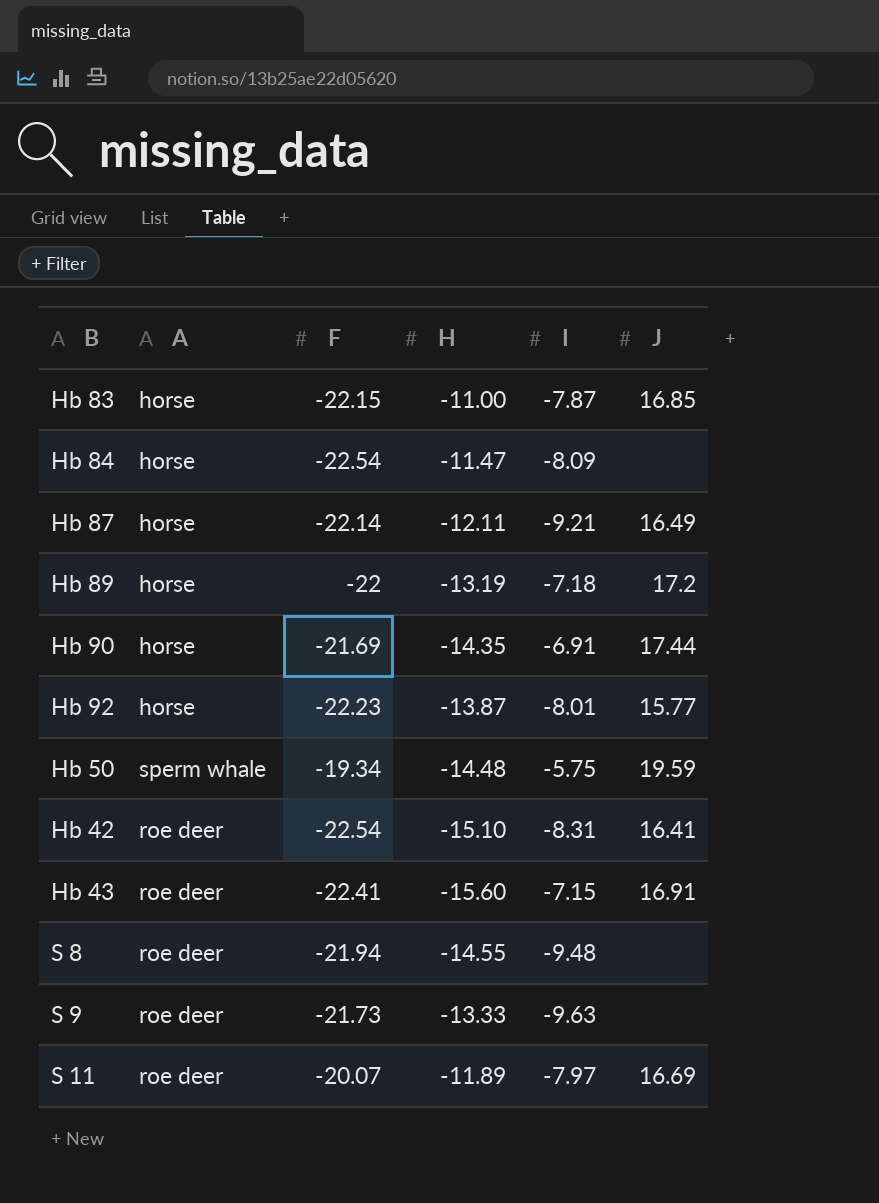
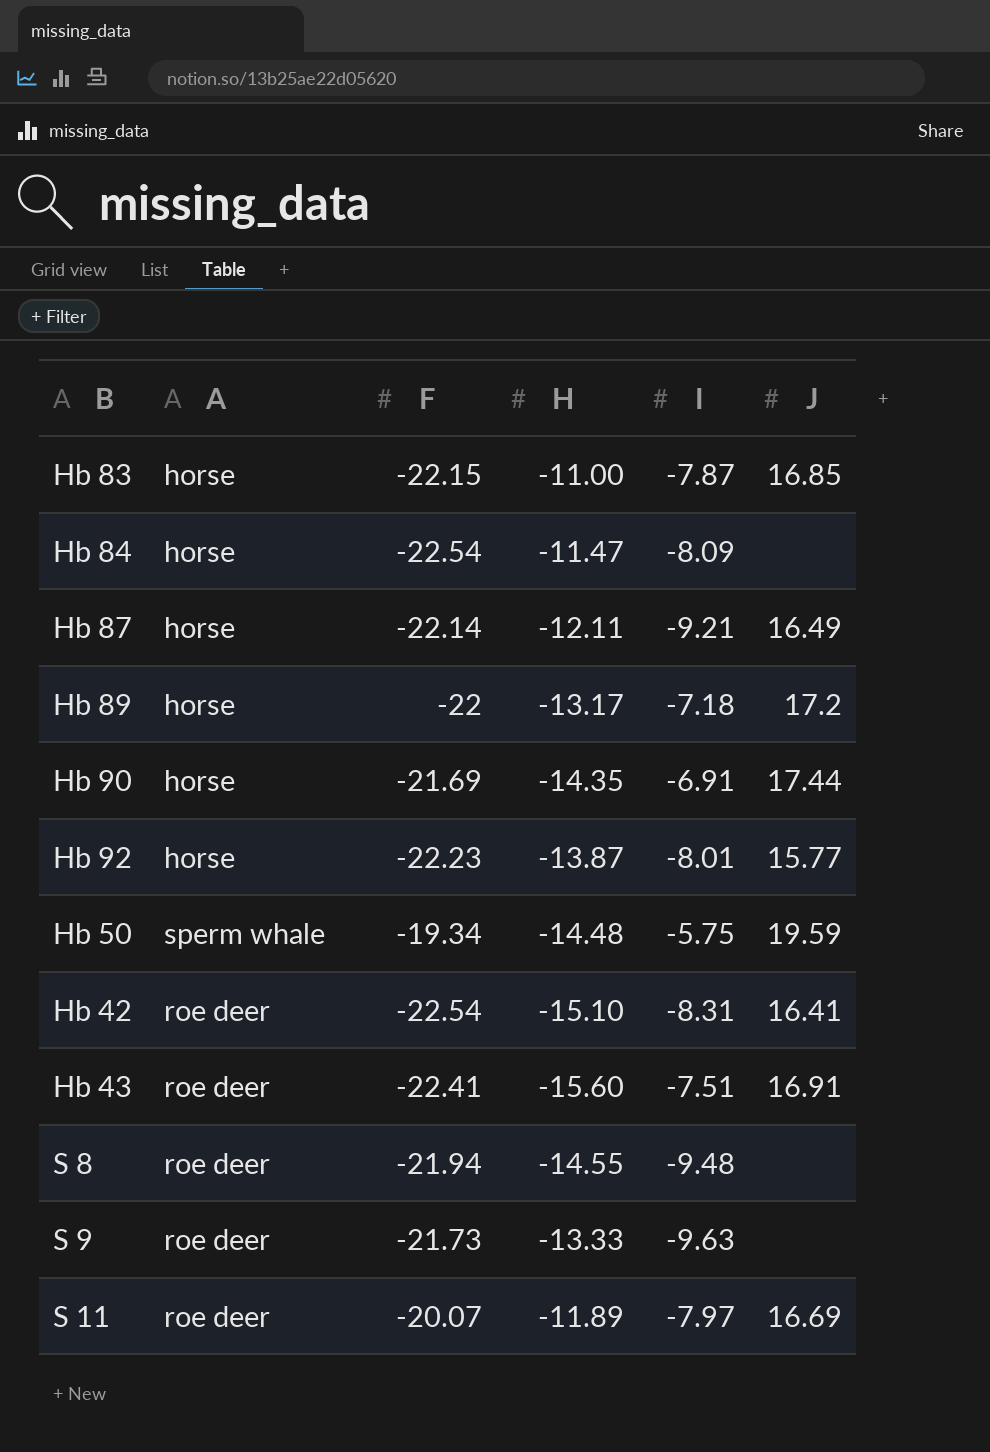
Hb 89 | H: -13.19 -> -13.17
Hb 43 | I: -7.15 -> -7.51

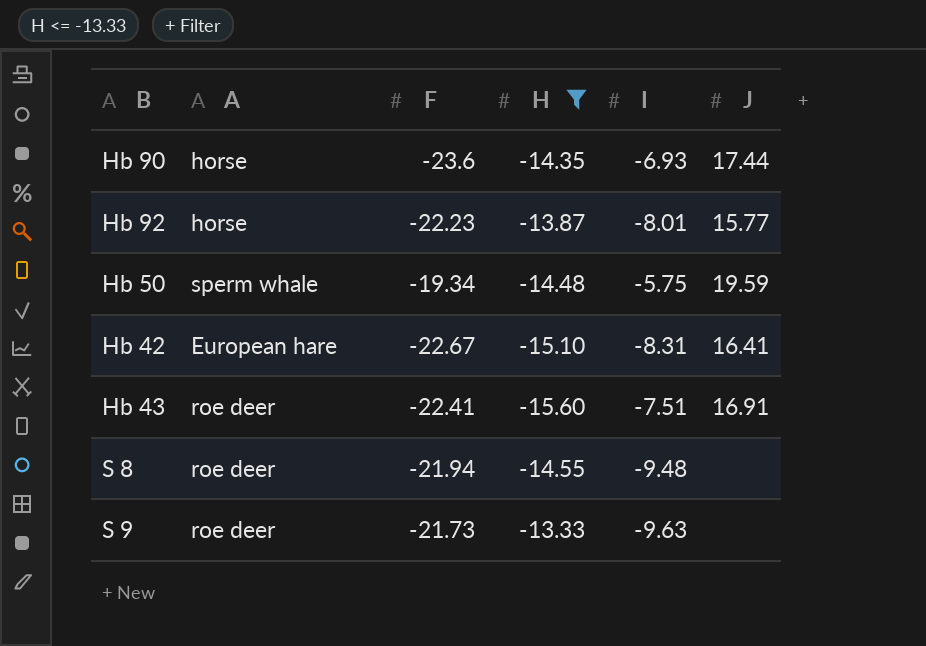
filter: none -> H <= -13.33
Hb 90 | F: -21.69 -> -23.6
Hb 90 | I: -6.91 -> -6.93
Hb 42 | A: roe deer -> European hare
Hb 42 | F: -22.54 -> -22.67

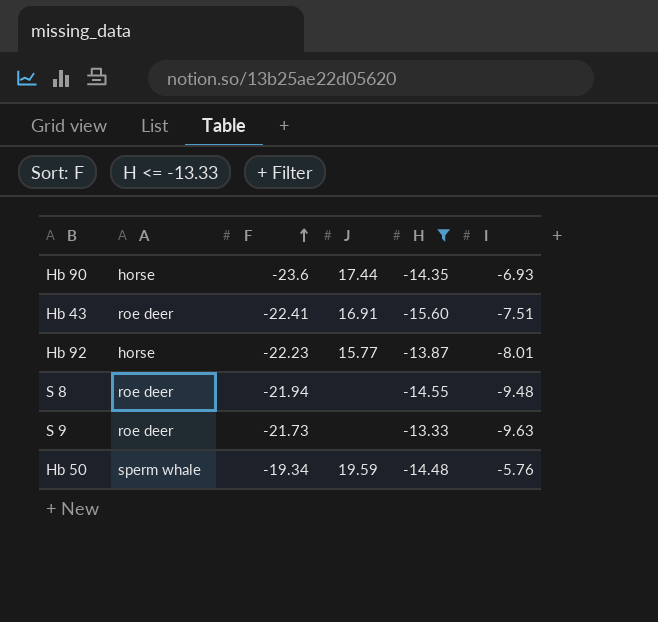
row order: none -> F ascending
column J | position: 6 -> 4
row Hb 42: European hare | -22.67 | -15.10 | -8.31 | 16.41 -> none
Hb 50 | I: -5.75 -> -5.76

